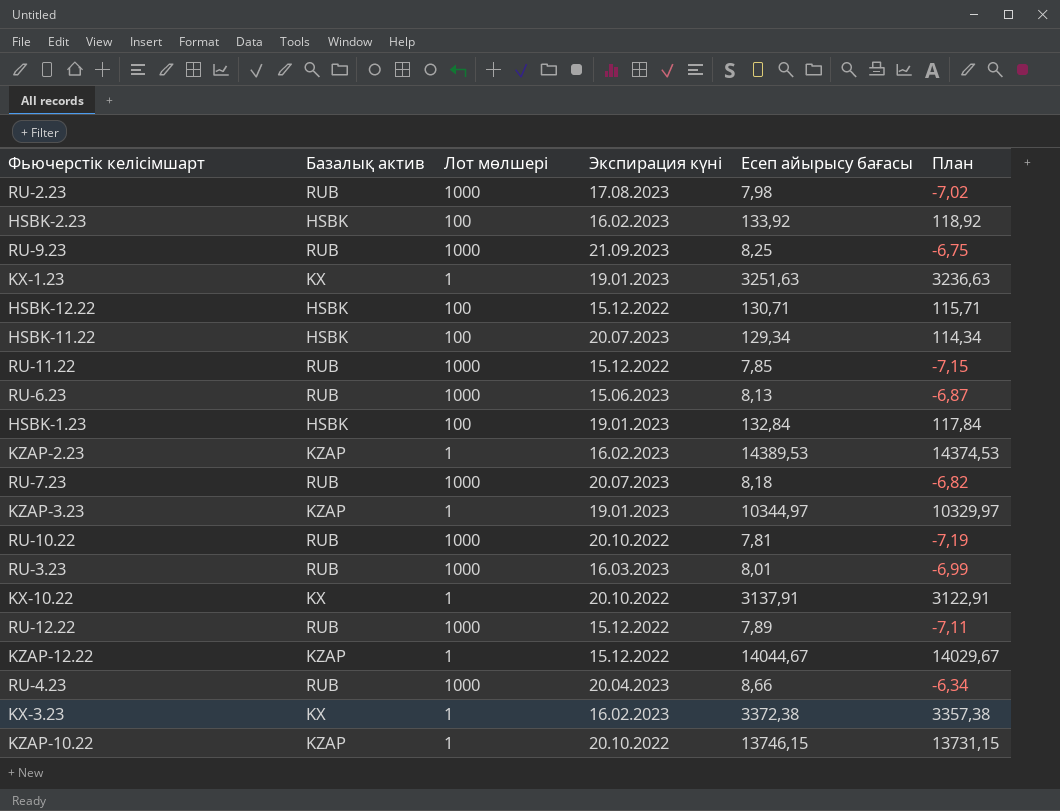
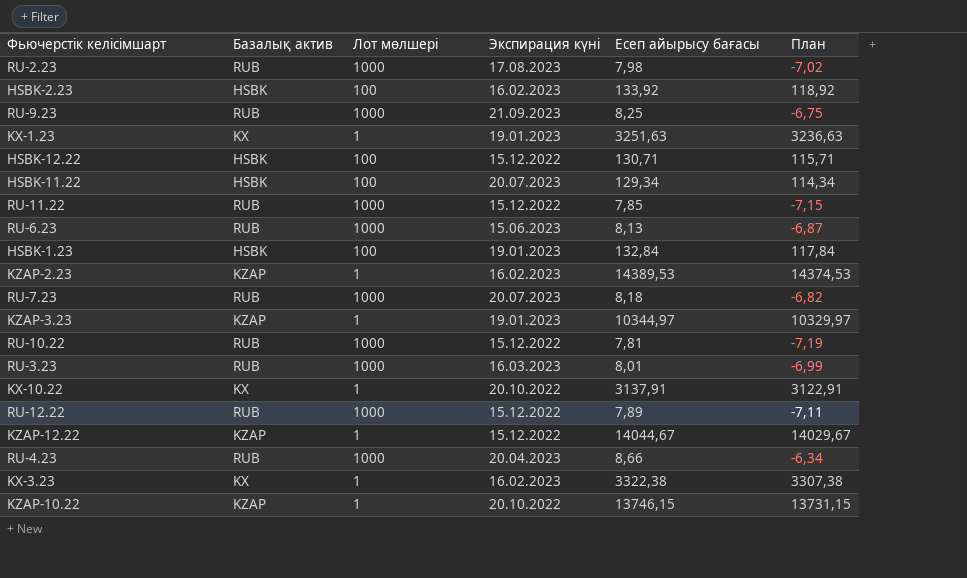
RU-10.22 | Экспирация күні: 20.10.2022 -> 15.12.2022
KX-3.23 | Есеп айырысу бағасы: 3372,38 -> 3322,38
KX-3.23 | План: 3357,38 -> 3307,38

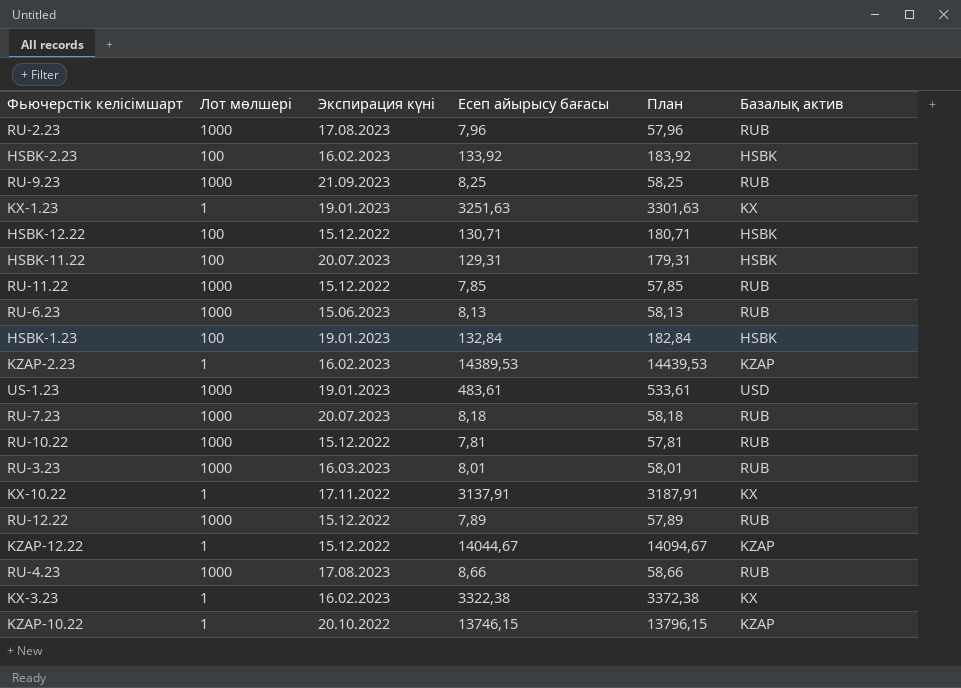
column План | formula: [Есеп айырысу бағасы] - 15 -> [Есеп айырысу бағасы] + 50
column Базалық актив | position: 2 -> 6
row KZAP-3.23: KZAP | 1 | 19.01.2023 | 10344,97 | 10329,97 -> none
RU-2.23 | Есеп айырысу бағасы: 7,98 -> 7,96
HSBK-11.22 | Есеп айырысу бағасы: 129,34 -> 129,31
row US-1.23: none -> 1000 | 19.01.2023 | 483,61 | 533,61 | USD
KX-10.22 | Экспирация күні: 20.10.2022 -> 17.11.2022
RU-4.23 | Экспирация күні: 20.04.2023 -> 17.08.2023

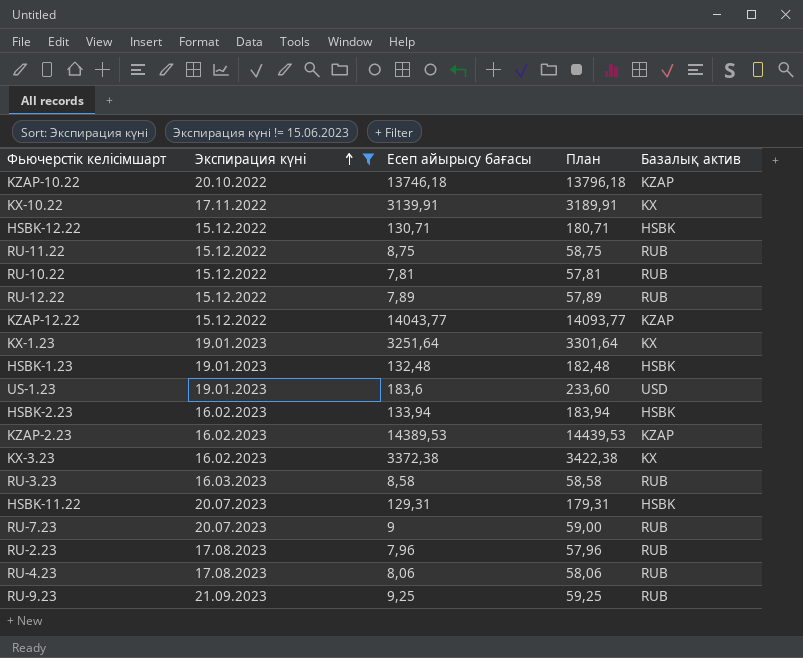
filter: none -> Экспирация күні != 15.06.2023
row order: none -> Экспирация күні ascending
column Лот мөлшері | position: 2 -> none
KZAP-10.22 | Есеп айырысу бағасы: 13746,15 -> 13746,18
KZAP-10.22 | План: 13796,15 -> 13796,18
KX-10.22 | Есеп айырысу бағасы: 3137,91 -> 3139,91
KX-10.22 | План: 3187,91 -> 3189,91
RU-11.22 | Есеп айырысу бағасы: 7,85 -> 8,75
RU-11.22 | План: 57,85 -> 58,75
KZAP-12.22 | Есеп айырысу бағасы: 14044,67 -> 14043,77
KZAP-12.22 | План: 14094,67 -> 14093,77
KX-1.23 | Есеп айырысу бағасы: 3251,63 -> 3251,64
KX-1.23 | План: 3301,63 -> 3301,64
HSBK-1.23 | Есеп айырысу бағасы: 132,84 -> 132,48
HSBK-1.23 | План: 182,84 -> 182,48
US-1.23 | Есеп айырысу бағасы: 483,61 -> 183,6
US-1.23 | План: 533,61 -> 233,60
HSBK-2.23 | Есеп айырысу бағасы: 133,92 -> 133,94
HSBK-2.23 | План: 183,92 -> 183,94
KX-3.23 | Есеп айырысу бағасы: 3322,38 -> 3372,38
KX-3.23 | План: 3372,38 -> 3422,38
RU-3.23 | Есеп айырысу бағасы: 8,01 -> 8,58
RU-3.23 | План: 58,01 -> 58,58
RU-7.23 | Есеп айырысу бағасы: 8,18 -> 9
RU-7.23 | План: 58,18 -> 59,00
RU-4.23 | Есеп айырысу бағасы: 8,66 -> 8,06
RU-4.23 | План: 58,66 -> 58,06
RU-9.23 | Есеп айырысу бағасы: 8,25 -> 9,25
RU-9.23 | План: 58,25 -> 59,25

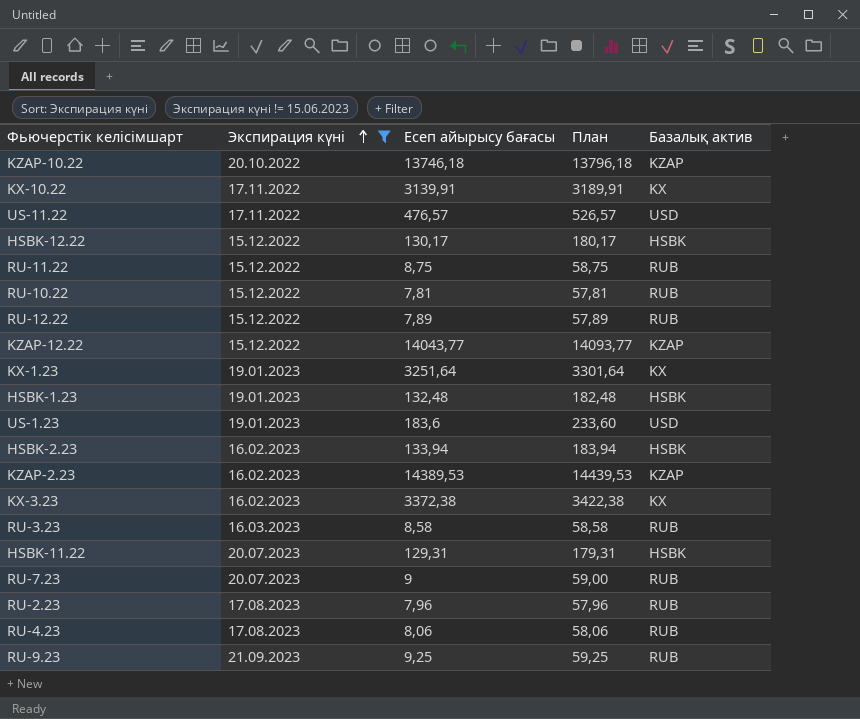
row US-11.22: none -> 17.11.2022 | 476,57 | 526,57 | USD
HSBK-12.22 | Есеп айырысу бағасы: 130,71 -> 130,17
HSBK-12.22 | План: 180,71 -> 180,17

